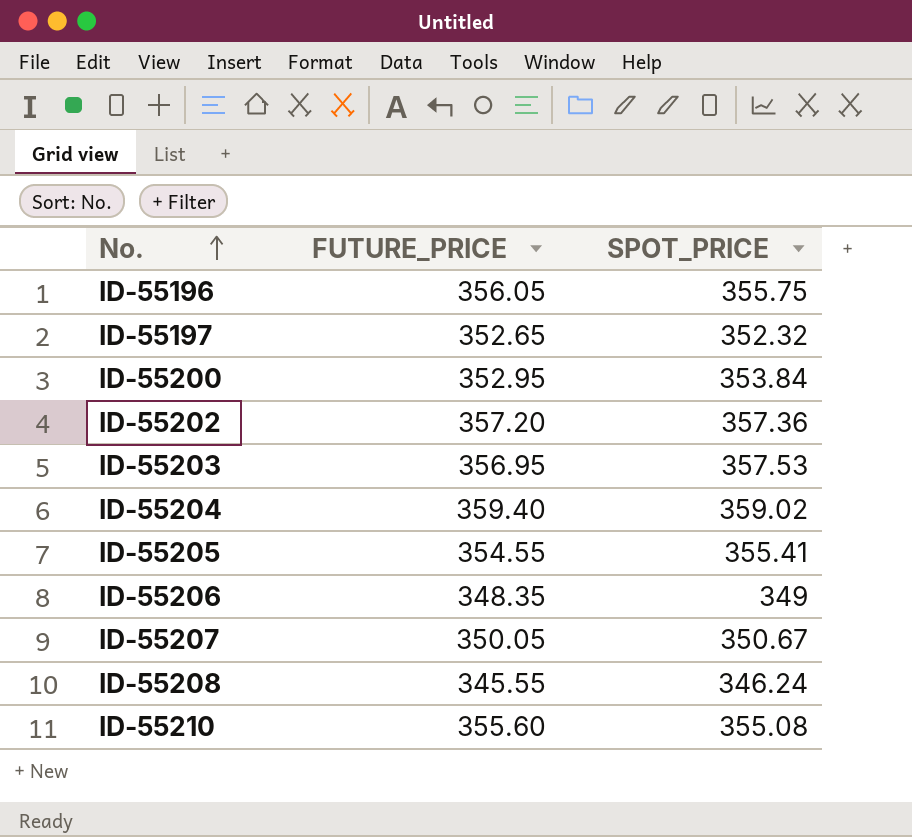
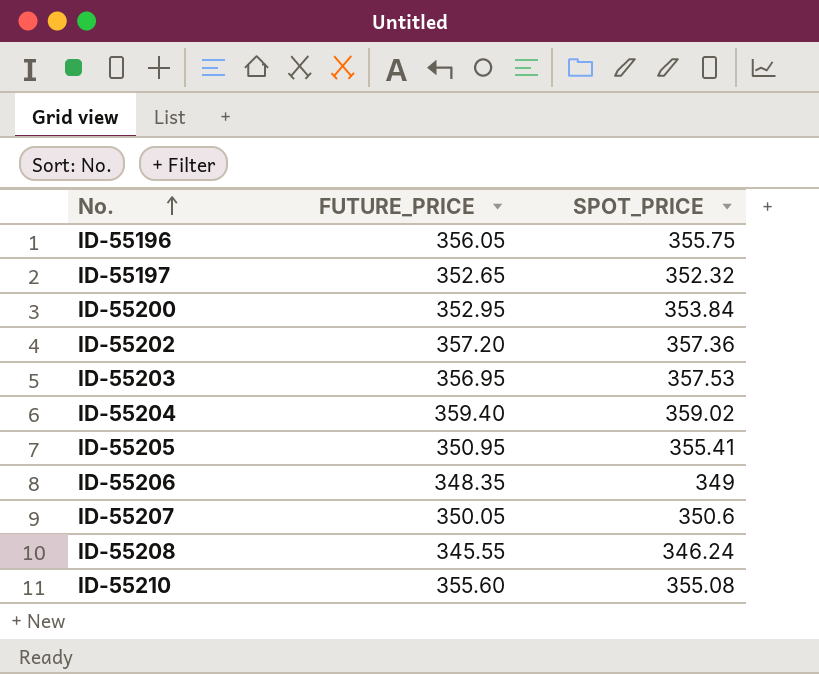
ID-55205 | FUTURE_PRICE: 354.55 -> 350.95
ID-55207 | SPOT_PRICE: 350.67 -> 350.6

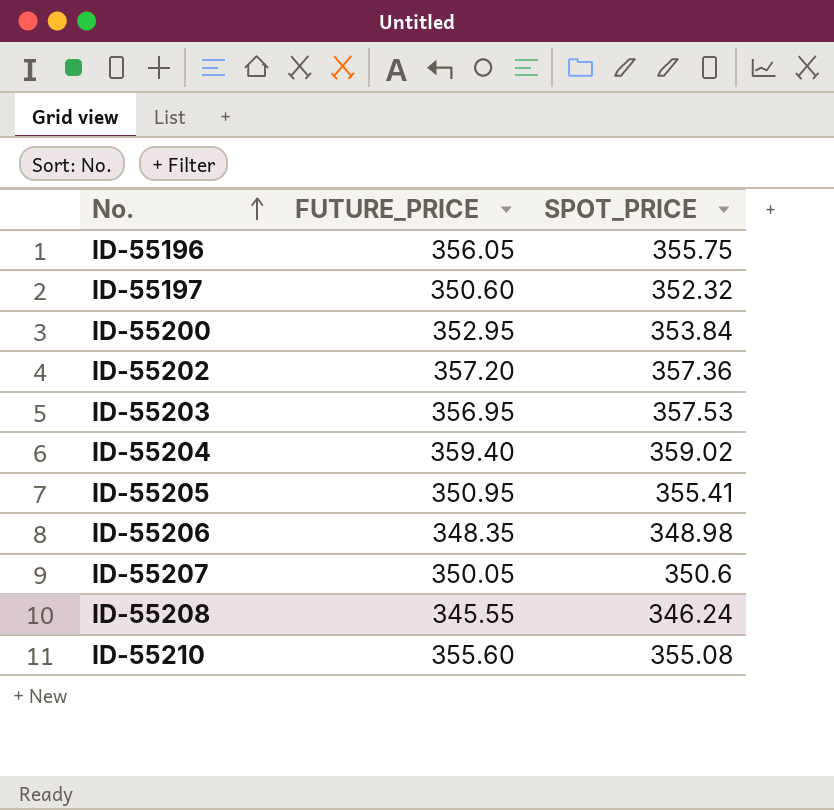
ID-55197 | FUTURE_PRICE: 352.65 -> 350.60
ID-55206 | SPOT_PRICE: 349 -> 348.98

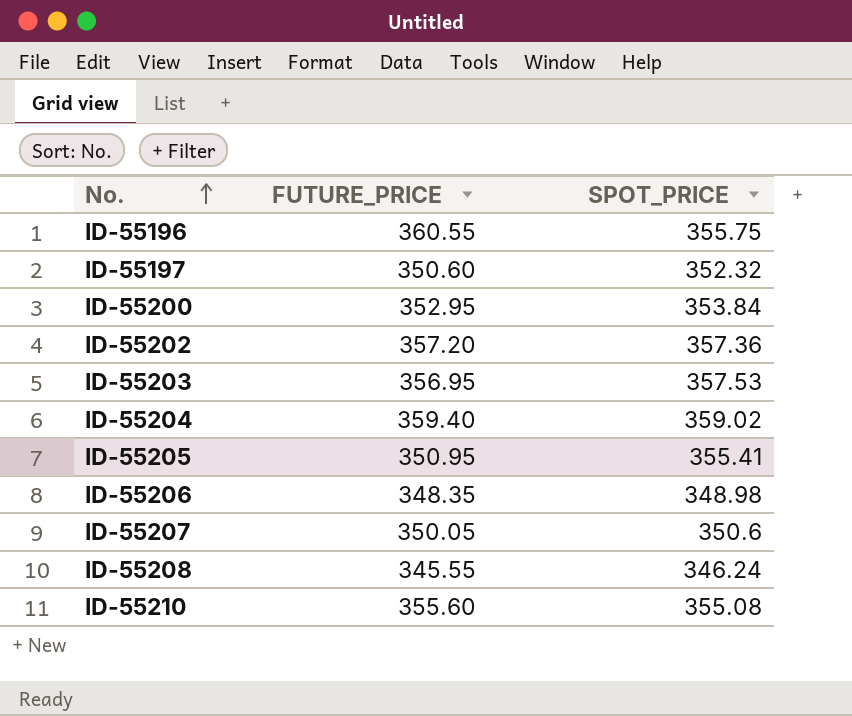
ID-55196 | FUTURE_PRICE: 356.05 -> 360.55

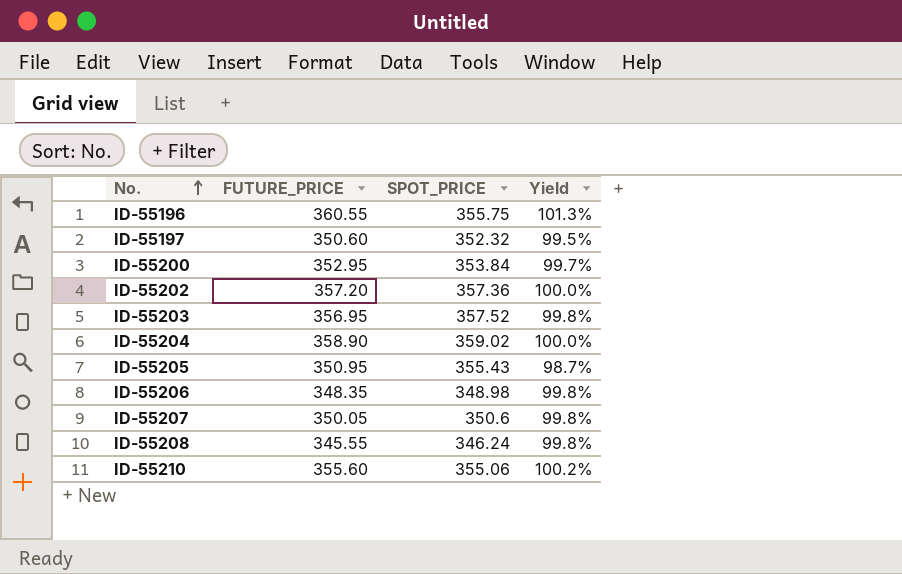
column Yield | formula: none -> [FUTURE_PRICE] / [SPOT_PRICE]
ID-55203 | SPOT_PRICE: 357.53 -> 357.52
ID-55204 | FUTURE_PRICE: 359.40 -> 358.90
ID-55205 | SPOT_PRICE: 355.41 -> 355.43
ID-55210 | SPOT_PRICE: 355.08 -> 355.06

